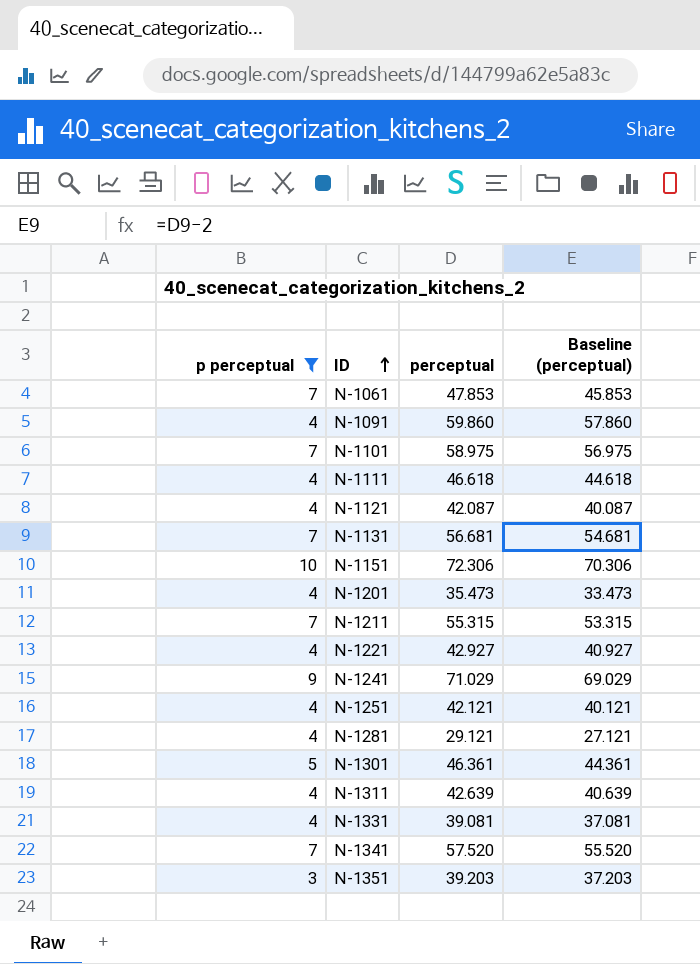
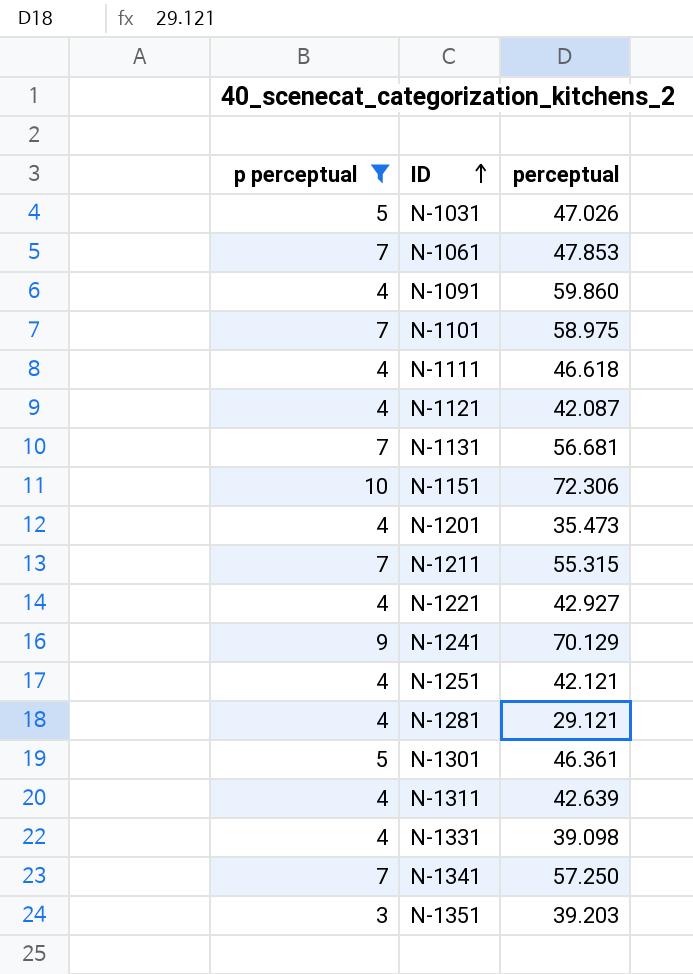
column Baseline (perceptual) | formula: [perceptual] - 2 -> none
row N-1031: none -> 5 | 47.026
N-1241 | perceptual: 71.029 -> 70.129
N-1331 | perceptual: 39.081 -> 39.098
N-1341 | perceptual: 57.520 -> 57.250

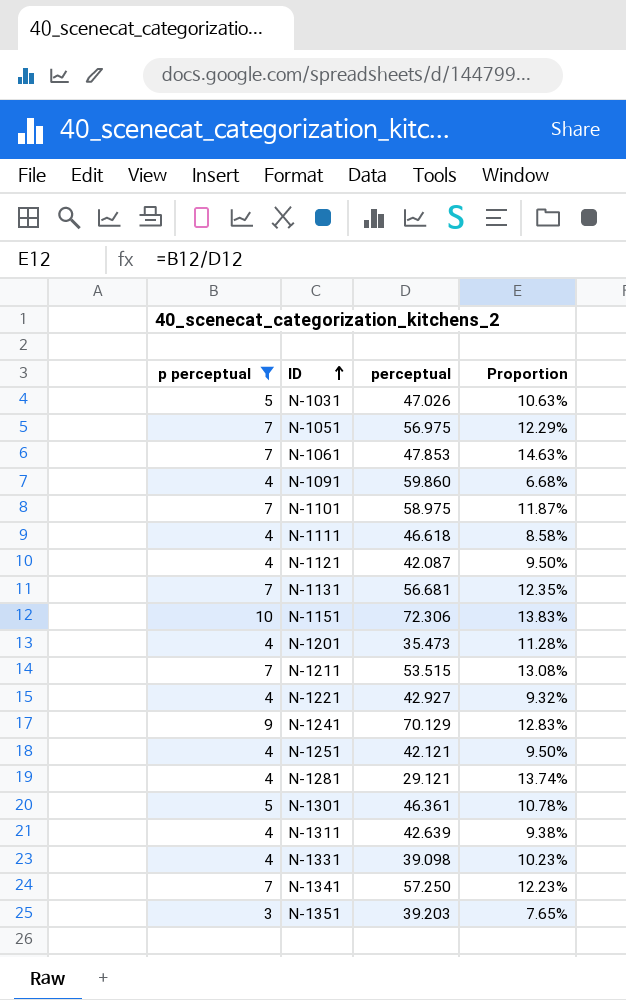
column Proportion | formula: none -> [p perceptual] / [perceptual]
row N-1051: none -> 7 | 56.975 | 12.29%
N-1211 | perceptual: 55.315 -> 53.515

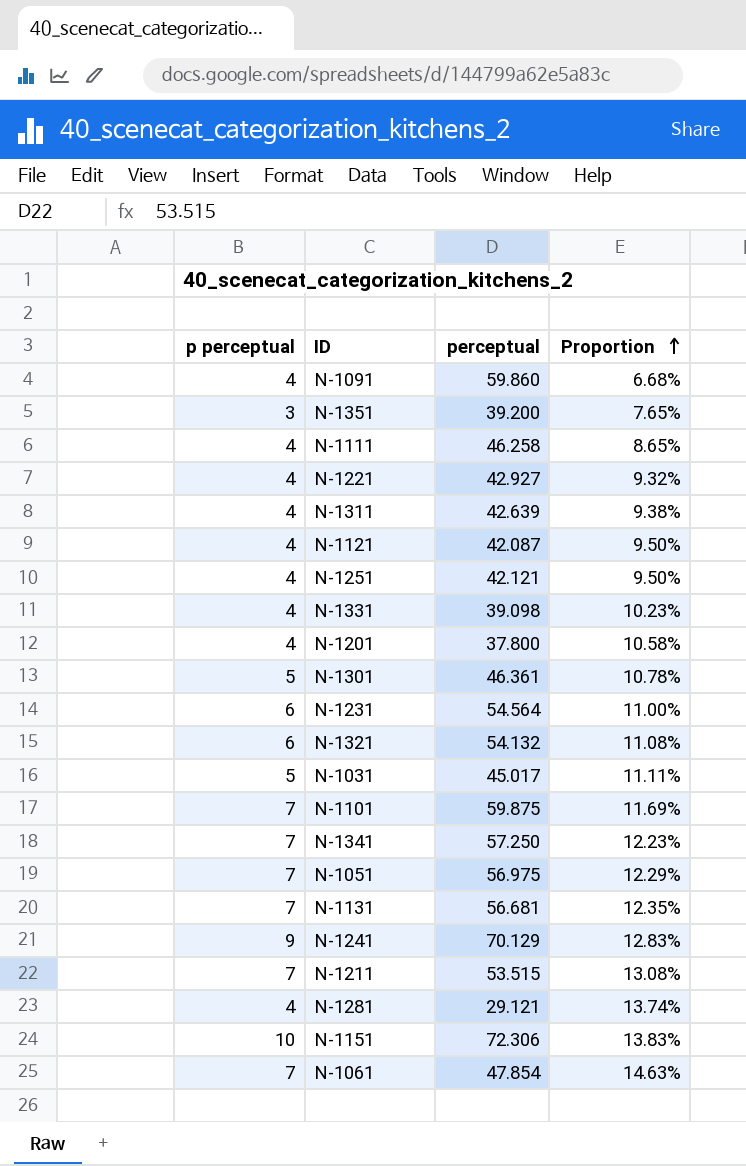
filter: p perceptual != 6 -> none
row order: ID ascending -> Proportion ascending
N-1351 | perceptual: 39.203 -> 39.200
N-1111 | perceptual: 46.618 -> 46.258
N-1111 | Proportion: 8.58% -> 8.65%
N-1201 | perceptual: 35.473 -> 37.800
N-1201 | Proportion: 11.28% -> 10.58%
N-1031 | perceptual: 47.026 -> 45.017
N-1031 | Proportion: 10.63% -> 11.11%
N-1101 | perceptual: 58.975 -> 59.875
N-1101 | Proportion: 11.87% -> 11.69%
N-1061 | perceptual: 47.853 -> 47.854

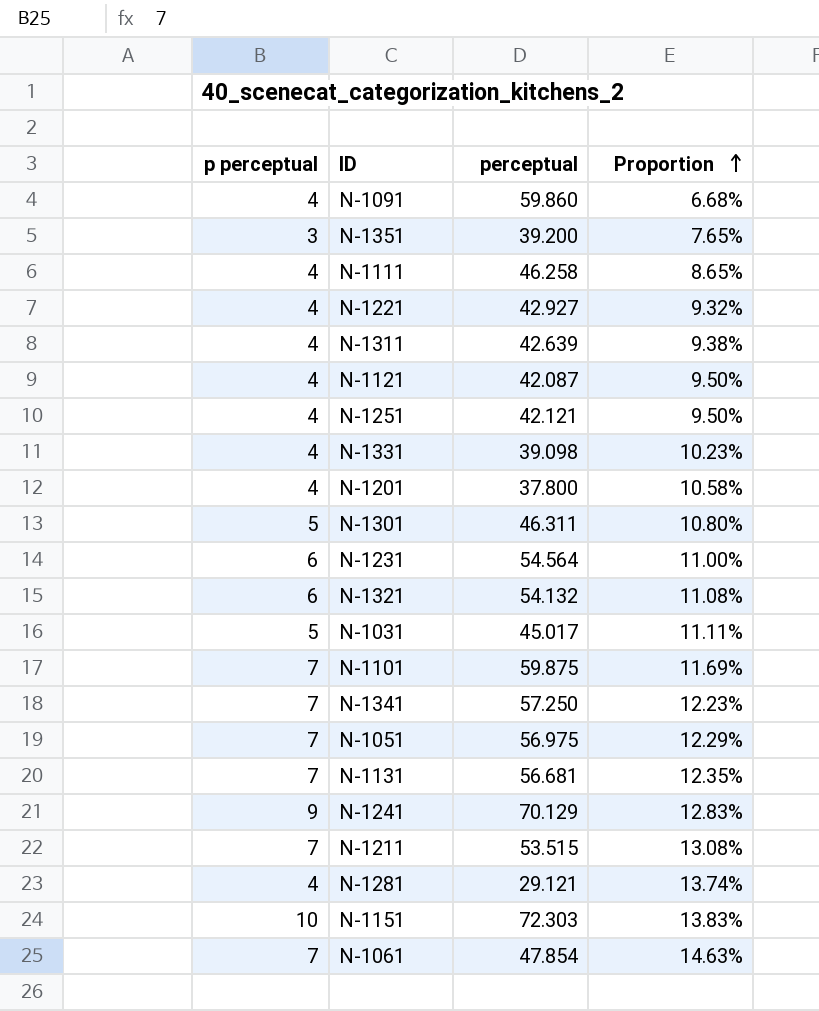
N-1301 | perceptual: 46.361 -> 46.311
N-1301 | Proportion: 10.78% -> 10.80%
N-1151 | perceptual: 72.306 -> 72.303

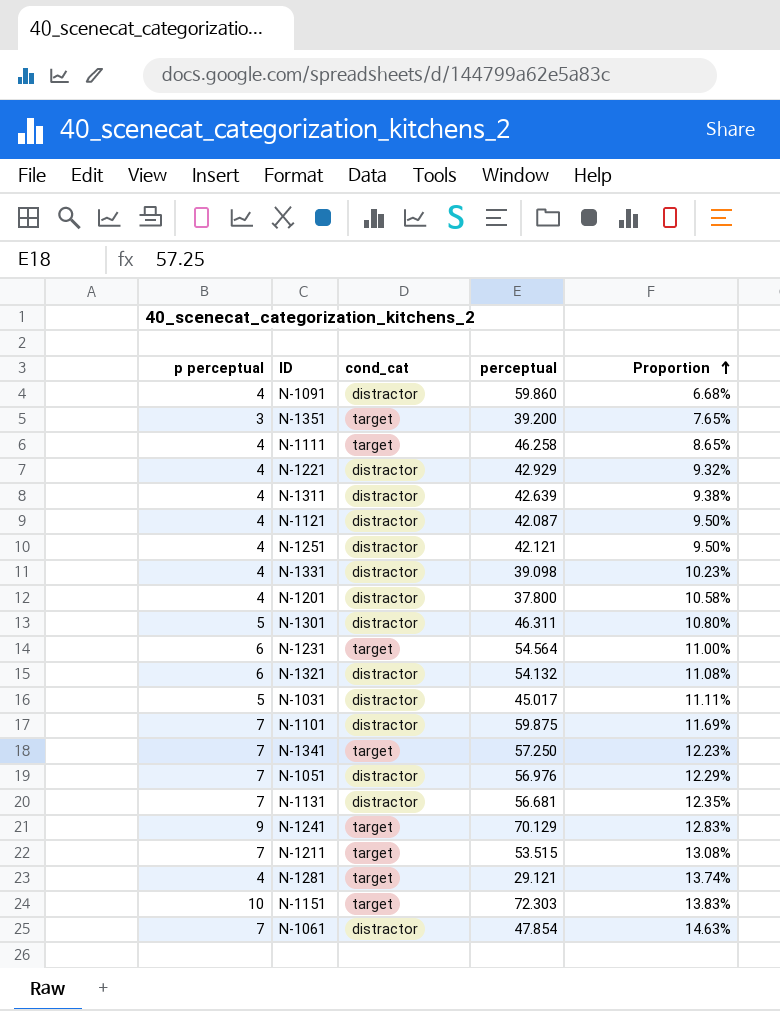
column cond_cat | position: none -> 3
N-1221 | perceptual: 42.927 -> 42.929
N-1051 | perceptual: 56.975 -> 56.976

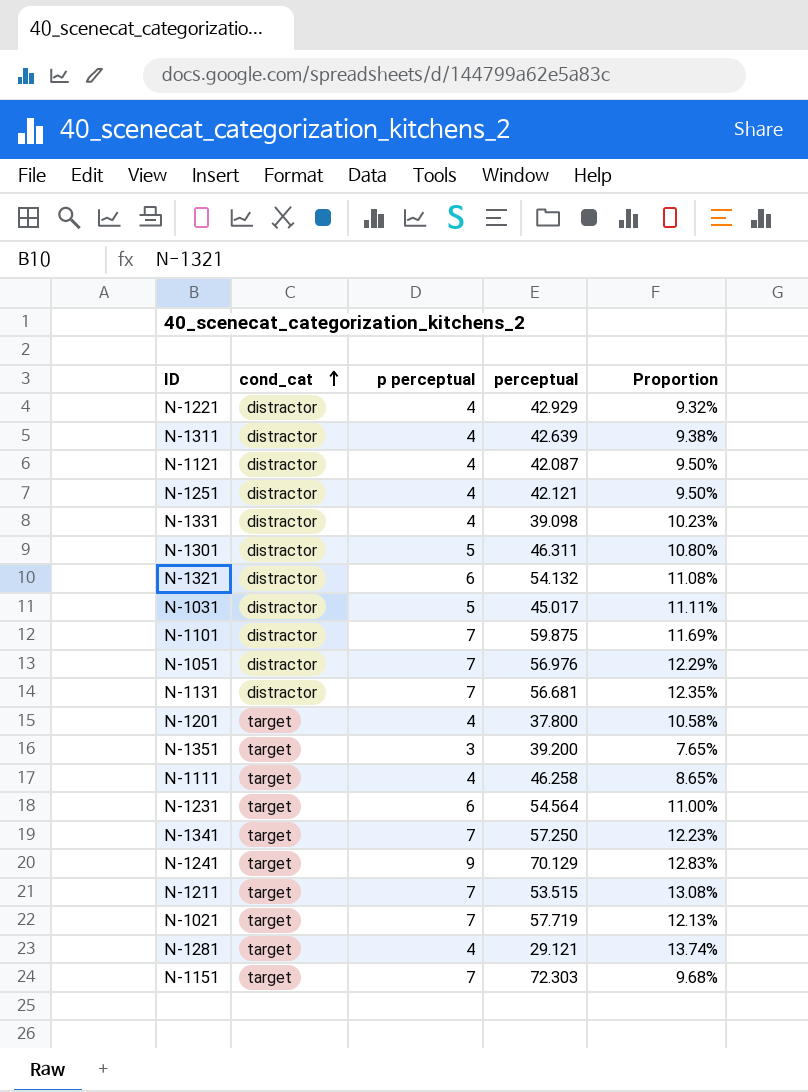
row order: Proportion ascending -> cond_cat ascending
column p perceptual | position: 1 -> 3
row N-1091: 4 | distractor | 59.860 | 6.68% -> none
row N-1061: 7 | distractor | 47.854 | 14.63% -> none
N-1201 | cond_cat: distractor -> target
row N-1021: none -> target | 7 | 57.719 | 12.13%
N-1151 | p perceptual: 10 -> 7
N-1151 | Proportion: 13.83% -> 9.68%

